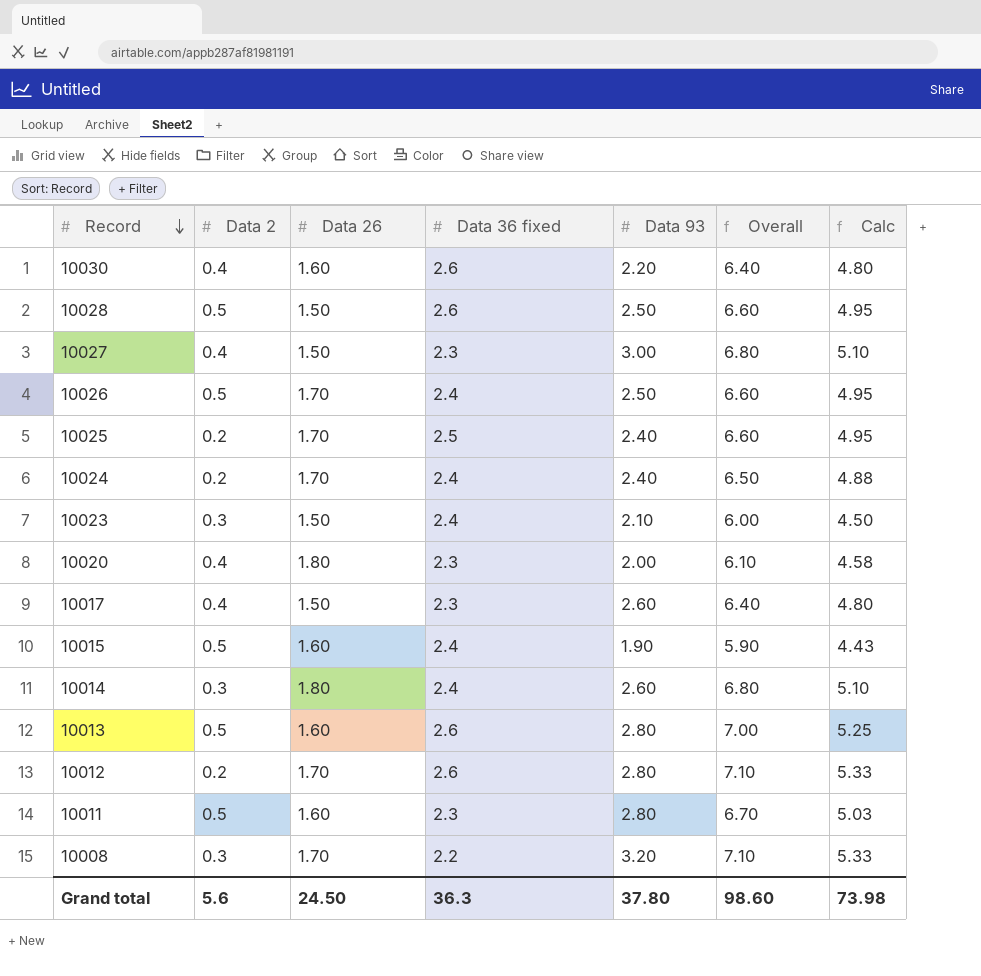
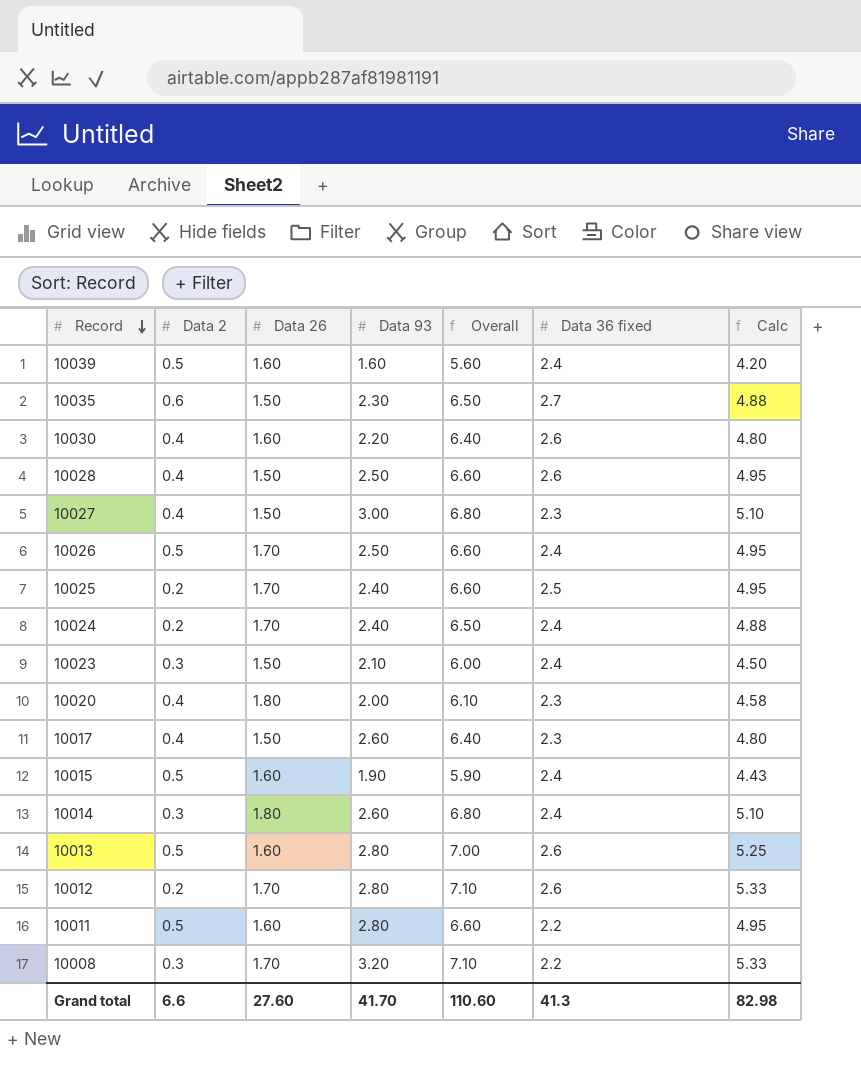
column Data 36 fixed | position: 4 -> 6
row 10039: none -> 0.5 | 1.60 | 1.60 | 5.60 | 2.4 | 4.20
row 10035: none -> 0.6 | 1.50 | 2.30 | 6.50 | 2.7 | 4.88
10028 | Data 2: 0.5 -> 0.4
10011 | Overall: 6.70 -> 6.60
10011 | Data 36 fixed: 2.3 -> 2.2
10011 | Calc: 5.03 -> 4.95
Grand total | Data 2: 5.6 -> 6.6
Grand total | Data 26: 24.50 -> 27.60
Grand total | Data 93: 37.80 -> 41.70
Grand total | Overall: 98.60 -> 110.60
Grand total | Data 36 fixed: 36.3 -> 41.3
Grand total | Calc: 73.98 -> 82.98

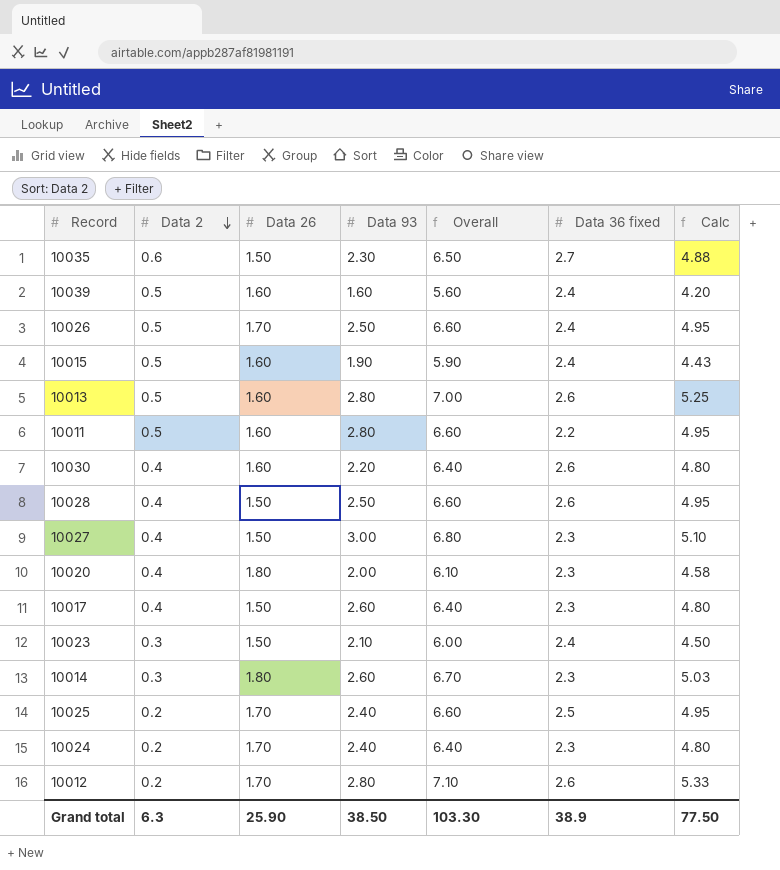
row order: Record descending -> Data 2 descending
row 10008: 0.3 | 1.70 | 3.20 | 7.10 | 2.2 | 5.33 -> none
10014 | Overall: 6.80 -> 6.70
10014 | Data 36 fixed: 2.4 -> 2.3
10014 | Calc: 5.10 -> 5.03
10024 | Overall: 6.50 -> 6.40
10024 | Data 36 fixed: 2.4 -> 2.3
10024 | Calc: 4.88 -> 4.80
Grand total | Data 2: 6.6 -> 6.3
Grand total | Data 26: 27.60 -> 25.90
Grand total | Data 93: 41.70 -> 38.50
Grand total | Overall: 110.60 -> 103.30
Grand total | Data 36 fixed: 41.3 -> 38.9
Grand total | Calc: 82.98 -> 77.50

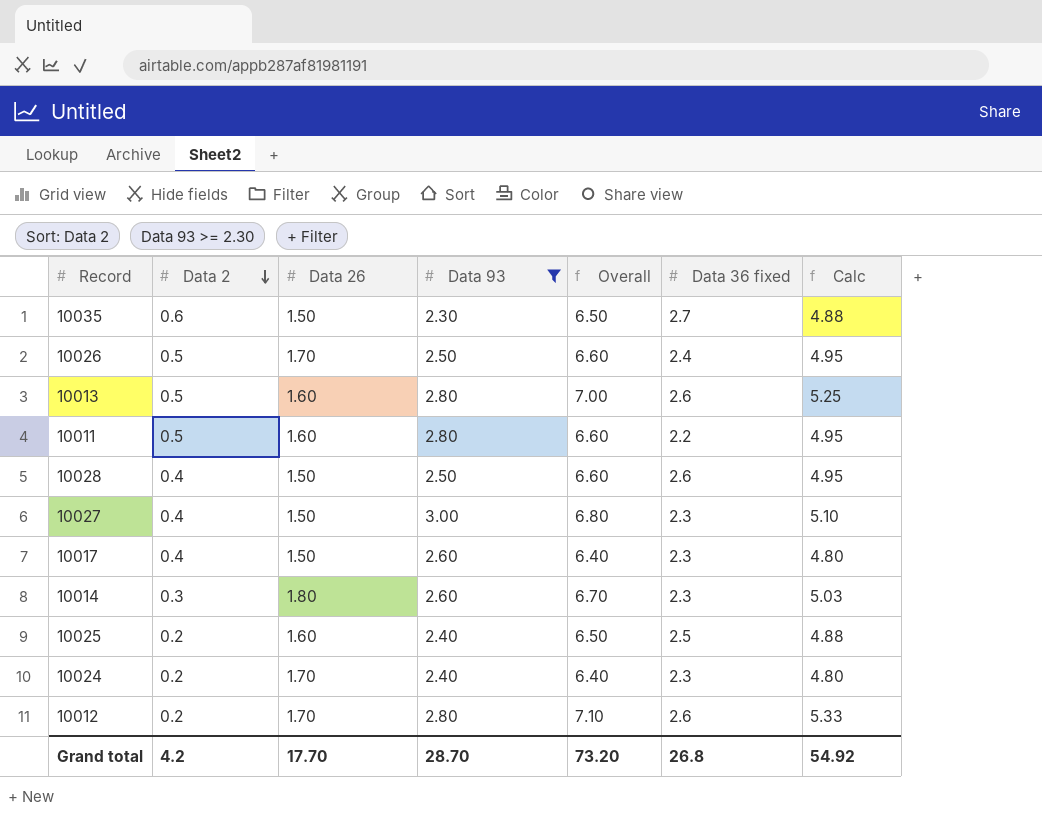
filter: none -> Data 93 >= 2.30
10025 | Data 26: 1.70 -> 1.60
10025 | Overall: 6.60 -> 6.50
10025 | Calc: 4.95 -> 4.88
Grand total | Data 2: 6.3 -> 4.2
Grand total | Data 26: 25.90 -> 17.70
Grand total | Data 93: 38.50 -> 28.70
Grand total | Overall: 103.30 -> 73.20
Grand total | Data 36 fixed: 38.9 -> 26.8
Grand total | Calc: 77.50 -> 54.92

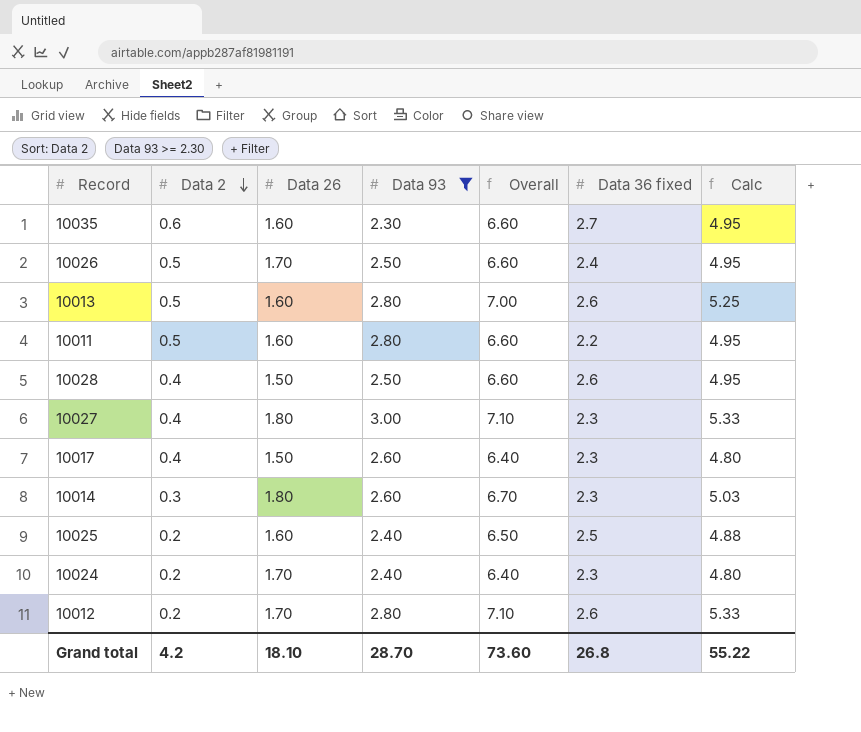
10035 | Data 26: 1.50 -> 1.60
10035 | Overall: 6.50 -> 6.60
10035 | Calc: 4.88 -> 4.95
10027 | Data 26: 1.50 -> 1.80
10027 | Overall: 6.80 -> 7.10
10027 | Calc: 5.10 -> 5.33
Grand total | Data 26: 17.70 -> 18.10
Grand total | Overall: 73.20 -> 73.60
Grand total | Calc: 54.92 -> 55.22

